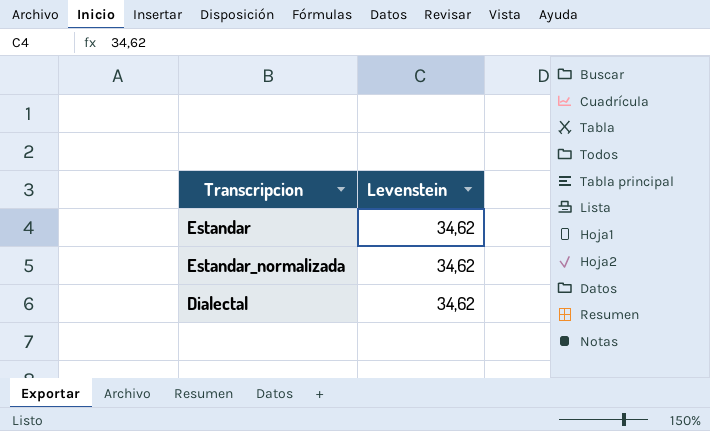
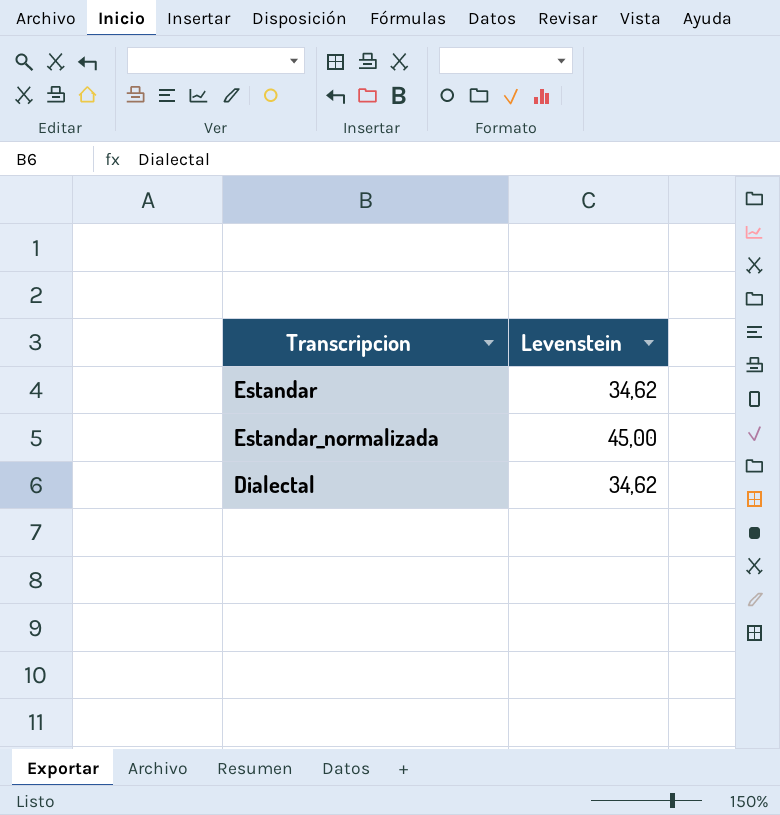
Estandar_normalizada | Levenstein: 34,62 -> 45,00

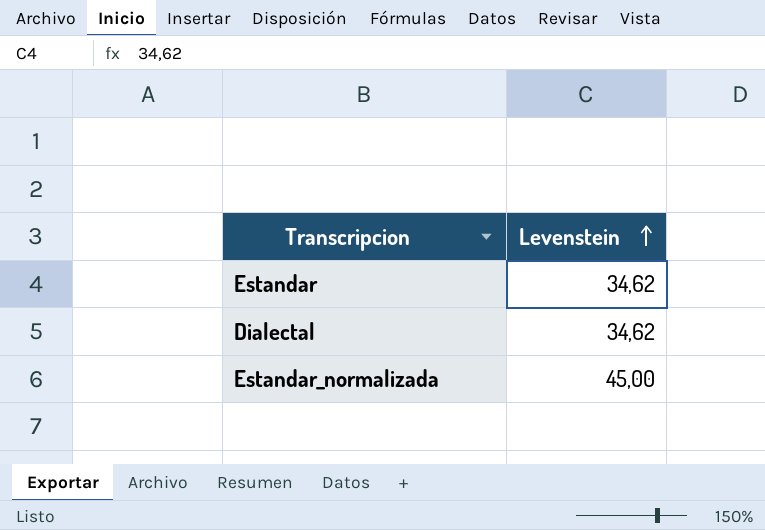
row order: none -> Levenstein ascending

